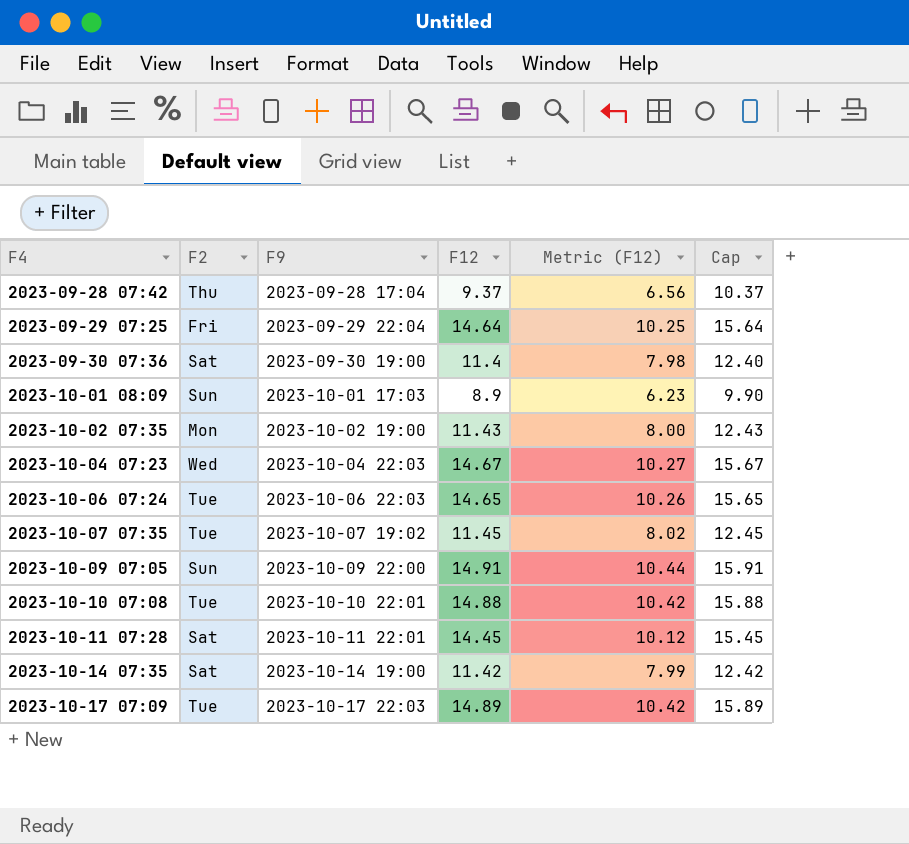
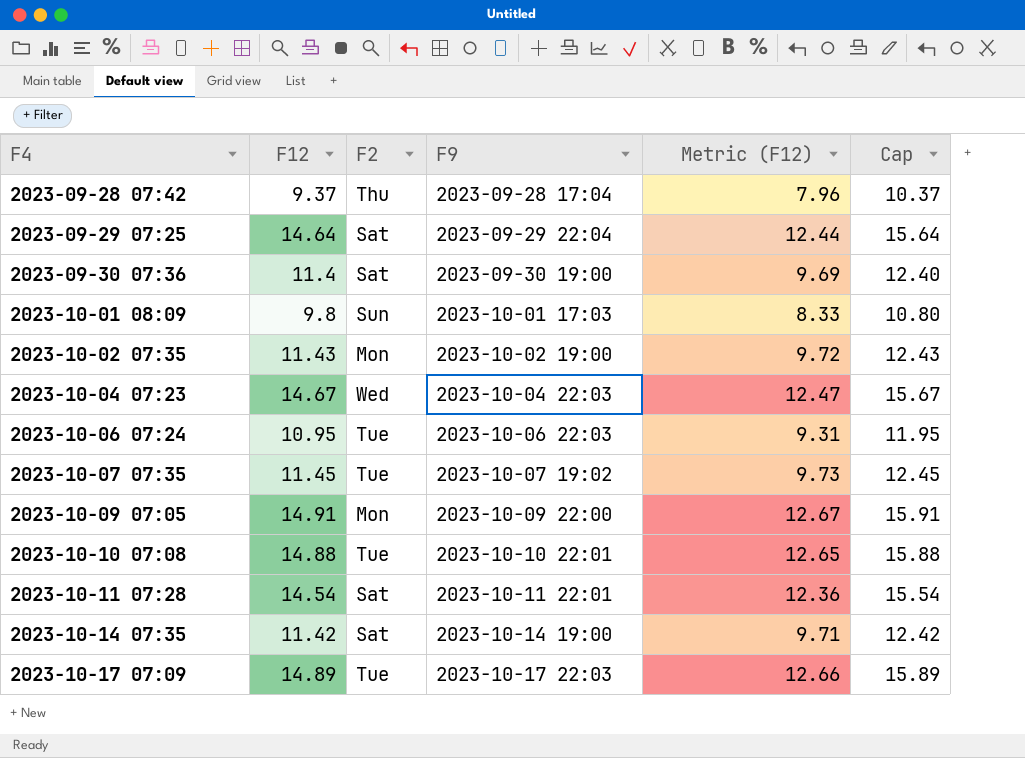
column F12 | position: 4 -> 2
column Metric (F12) | formula: [F12] * 0.7 -> [F12] * 0.85
2023-09-29 07:25 | F2: Fri -> Sat
2023-10-01 08:09 | F12: 8.9 -> 9.8
2023-10-01 08:09 | Cap: 9.90 -> 10.80
2023-10-06 07:24 | F12: 14.65 -> 10.95
2023-10-06 07:24 | Cap: 15.65 -> 11.95
2023-10-09 07:05 | F2: Sun -> Mon
2023-10-11 07:28 | F12: 14.45 -> 14.54
2023-10-11 07:28 | Cap: 15.45 -> 15.54

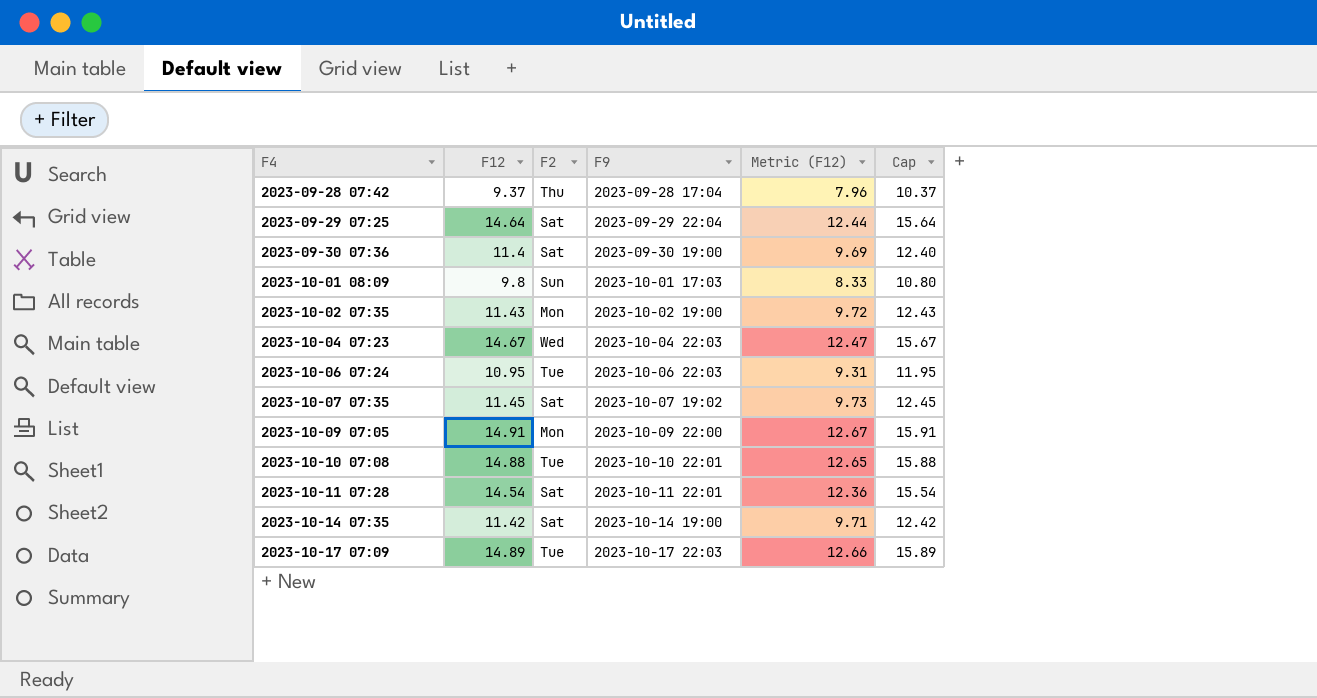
2023-10-07 07:35 | F2: Tue -> Sat

